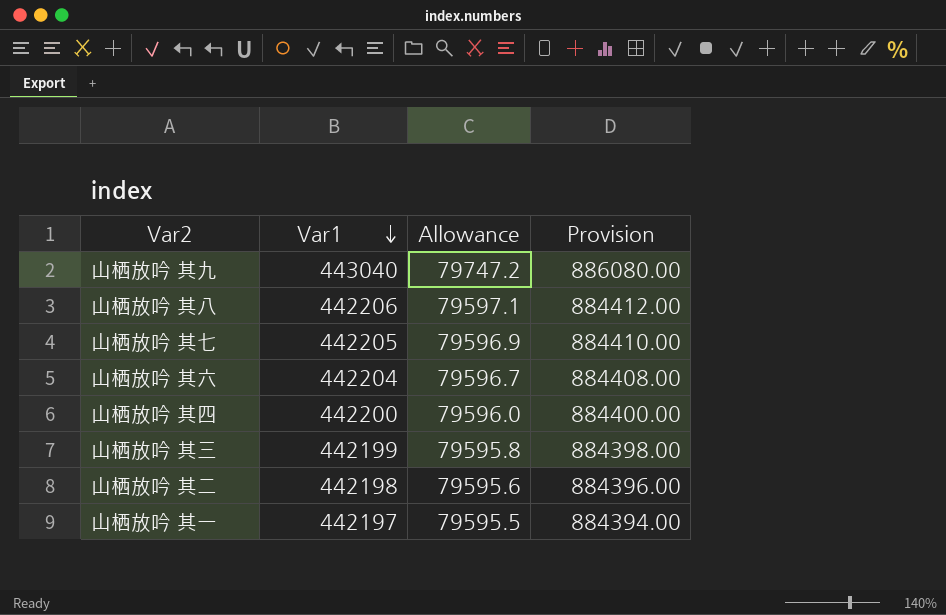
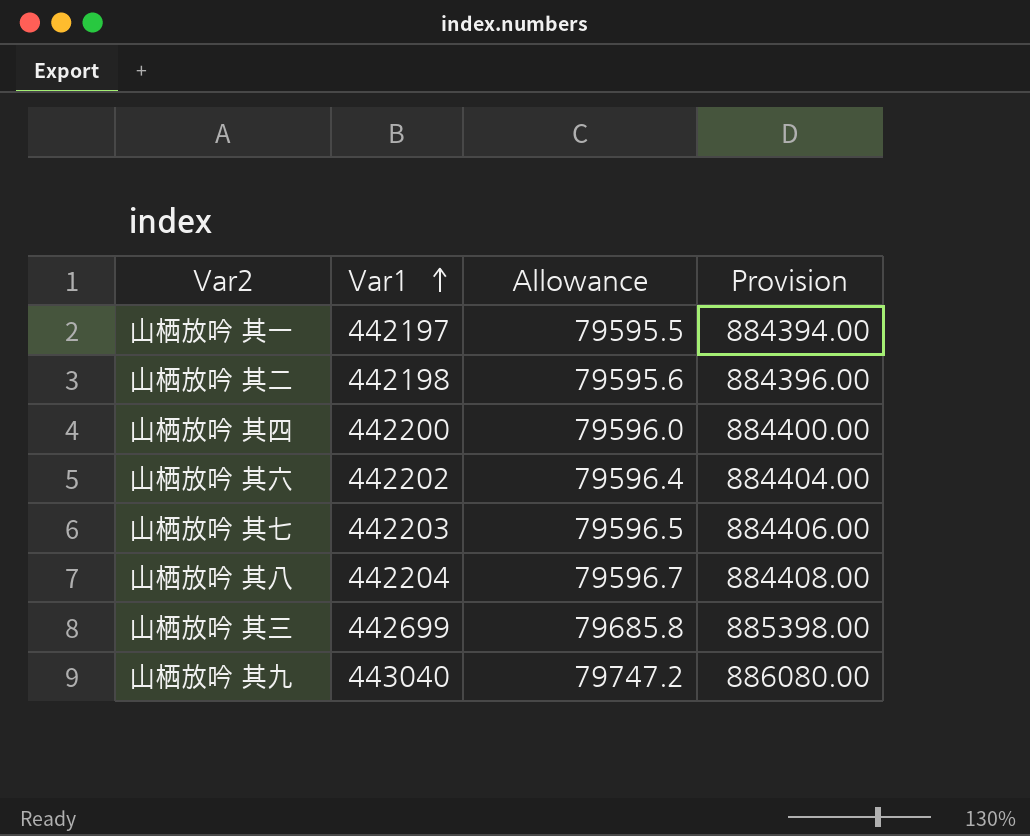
row order: Var1 descending -> Var1 ascending
山栖放吟 其六 | Var1: 442204 -> 442202
山栖放吟 其六 | Allowance: 79596.7 -> 79596.4
山栖放吟 其六 | Provision: 884408.00 -> 884404.00
山栖放吟 其七 | Var1: 442205 -> 442203
山栖放吟 其七 | Allowance: 79596.9 -> 79596.5
山栖放吟 其七 | Provision: 884410.00 -> 884406.00
山栖放吟 其八 | Var1: 442206 -> 442204
山栖放吟 其八 | Allowance: 79597.1 -> 79596.7
山栖放吟 其八 | Provision: 884412.00 -> 884408.00
山栖放吟 其三 | Var1: 442199 -> 442699
山栖放吟 其三 | Allowance: 79595.8 -> 79685.8
山栖放吟 其三 | Provision: 884398.00 -> 885398.00

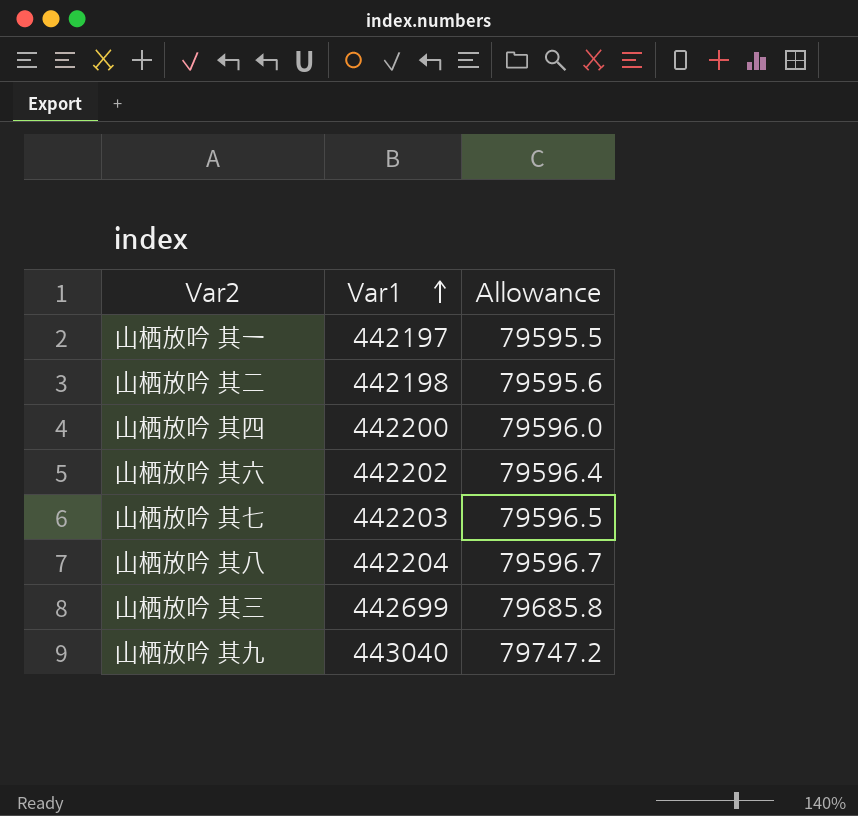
column Provision | formula: [Var1] * 2 -> none

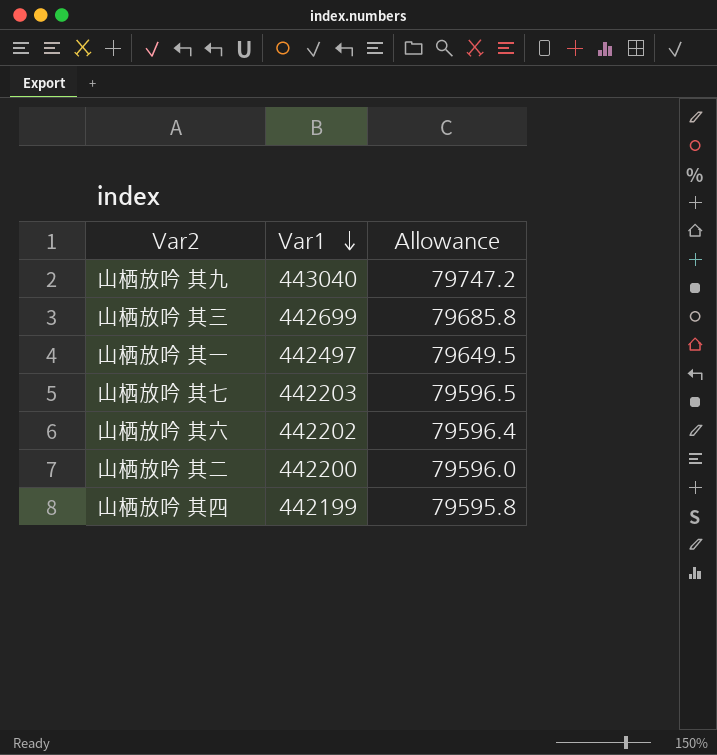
row order: Var1 ascending -> Var1 descending
row 山栖放吟 其八: 442204 | 79596.7 -> none
山栖放吟 其一 | Var1: 442197 -> 442497
山栖放吟 其一 | Allowance: 79595.5 -> 79649.5
山栖放吟 其二 | Var1: 442198 -> 442200
山栖放吟 其二 | Allowance: 79595.6 -> 79596.0
山栖放吟 其四 | Var1: 442200 -> 442199
山栖放吟 其四 | Allowance: 79596.0 -> 79595.8

